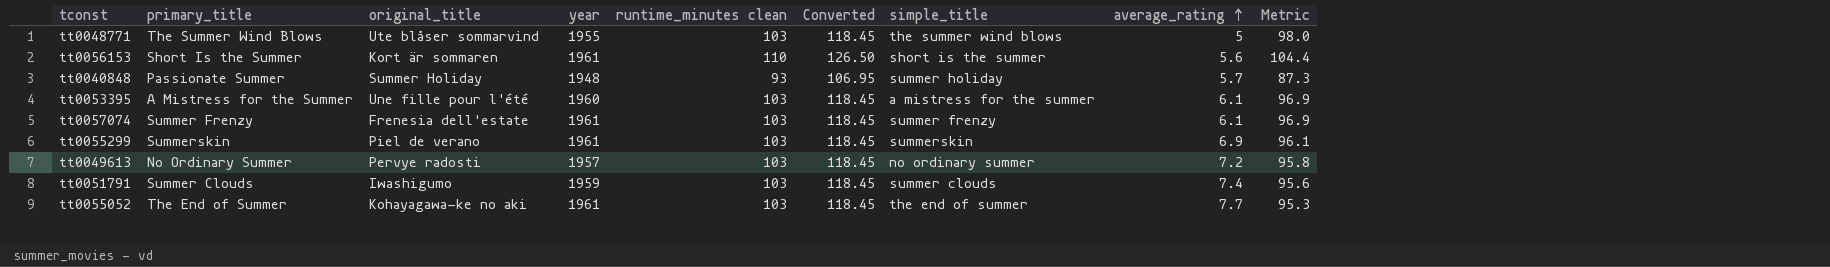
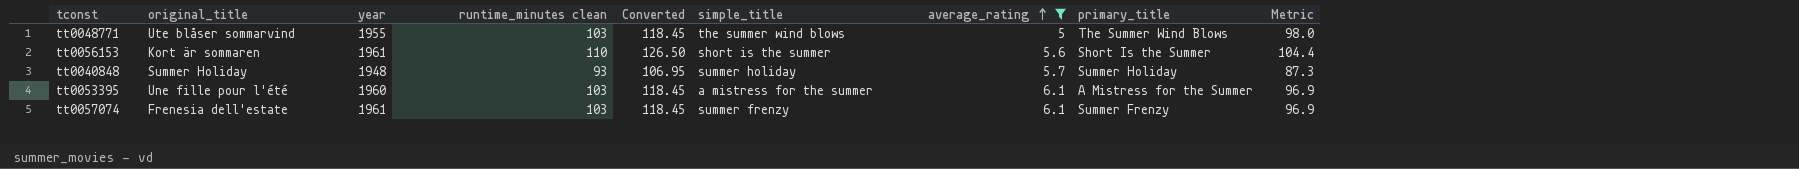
filter: none -> average_rating <= 6.1
column primary_title | position: 2 -> 8
tt0040848 | primary_title: Passionate Summer -> Summer Holiday

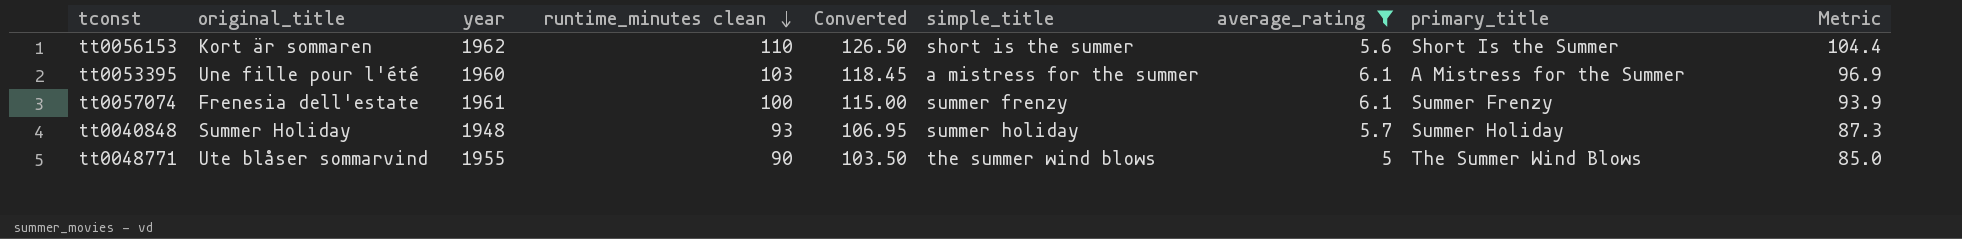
row order: average_rating ascending -> runtime_minutes clean descending
tt0056153 | year: 1961 -> 1962
tt0057074 | runtime_minutes clean: 103 -> 100
tt0057074 | Converted: 118.45 -> 115.00
tt0057074 | Metric: 96.9 -> 93.9
tt0048771 | runtime_minutes clean: 103 -> 90
tt0048771 | Converted: 118.45 -> 103.50
tt0048771 | Metric: 98.0 -> 85.0

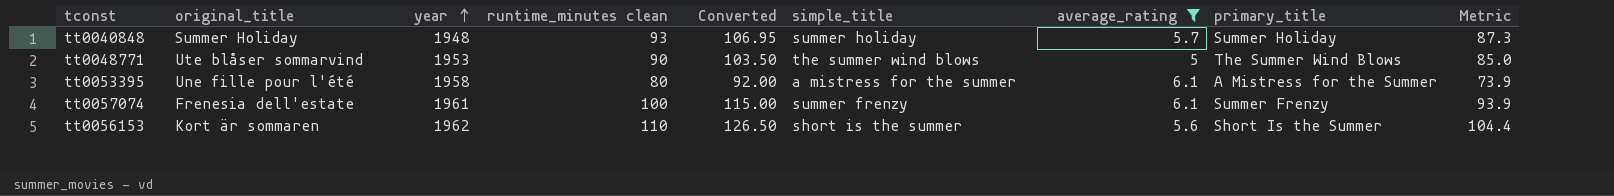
row order: runtime_minutes clean descending -> year ascending
tt0048771 | year: 1955 -> 1953
tt0053395 | year: 1960 -> 1958
tt0053395 | runtime_minutes clean: 103 -> 80
tt0053395 | Converted: 118.45 -> 92.00
tt0053395 | Metric: 96.9 -> 73.9

